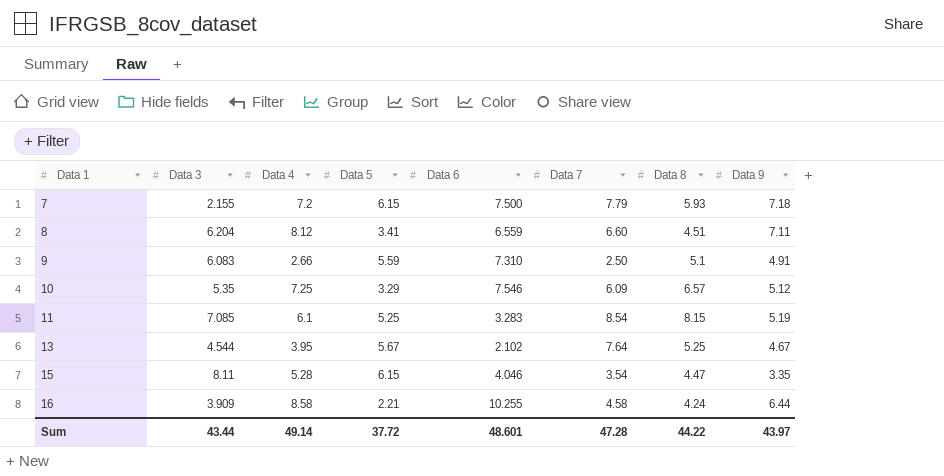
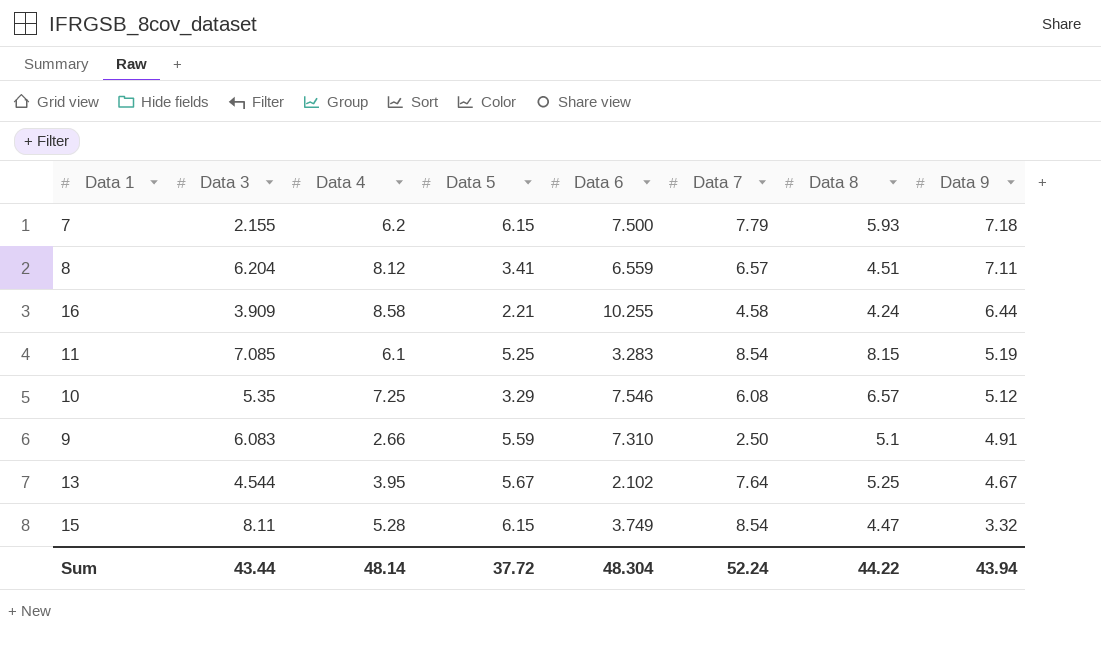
row order: Data 1 ascending -> Data 9 descending
7 | Data 4: 7.2 -> 6.2
8 | Data 7: 6.60 -> 6.57
10 | Data 7: 6.09 -> 6.08
15 | Data 6: 4.046 -> 3.749
15 | Data 7: 3.54 -> 8.54
15 | Data 9: 3.35 -> 3.32
Sum | Data 4: 49.14 -> 48.14
Sum | Data 6: 48.601 -> 48.304
Sum | Data 7: 47.28 -> 52.24
Sum | Data 9: 43.97 -> 43.94

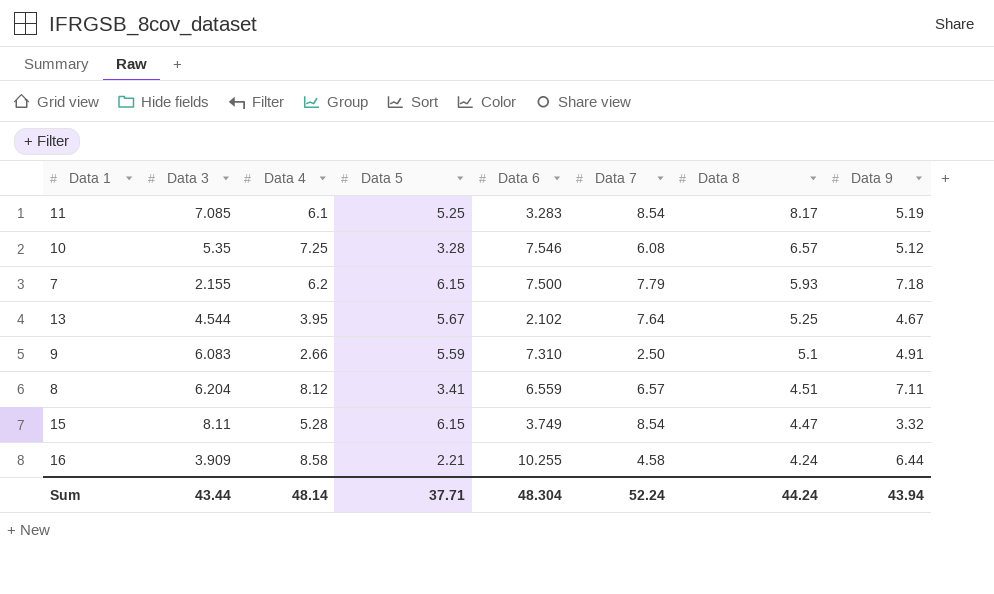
row order: Data 9 descending -> Data 8 descending
11 | Data 8: 8.15 -> 8.17
10 | Data 5: 3.29 -> 3.28
Sum | Data 5: 37.72 -> 37.71
Sum | Data 8: 44.22 -> 44.24

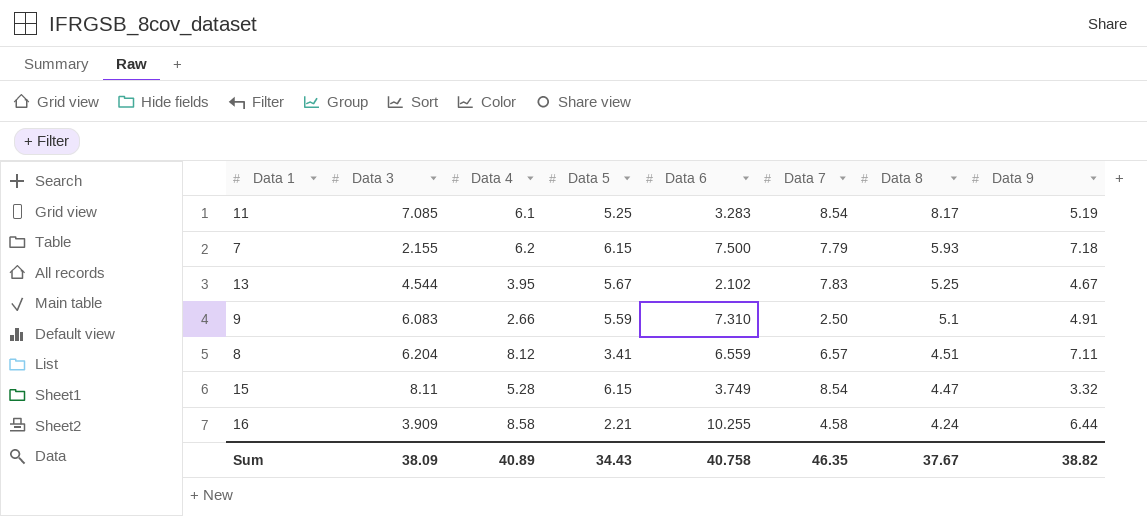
row 10: 5.35 | 7.25 | 3.28 | 7.546 | 6.08 | 6.57 | 5.12 -> none
13 | Data 7: 7.64 -> 7.83
Sum | Data 3: 43.44 -> 38.09
Sum | Data 4: 48.14 -> 40.89
Sum | Data 5: 37.71 -> 34.43
Sum | Data 6: 48.304 -> 40.758
Sum | Data 7: 52.24 -> 46.35
Sum | Data 8: 44.24 -> 37.67
Sum | Data 9: 43.94 -> 38.82

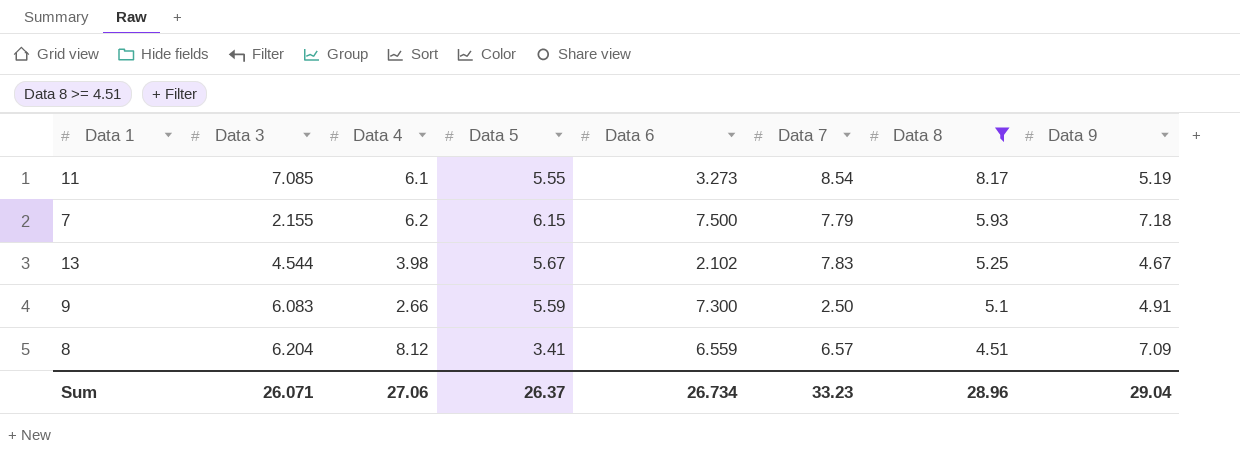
filter: none -> Data 8 >= 4.51
11 | Data 5: 5.25 -> 5.55
11 | Data 6: 3.283 -> 3.273
13 | Data 4: 3.95 -> 3.98
9 | Data 6: 7.310 -> 7.300
8 | Data 9: 7.11 -> 7.09
Sum | Data 3: 38.09 -> 26.071
Sum | Data 4: 40.89 -> 27.06
Sum | Data 5: 34.43 -> 26.37
Sum | Data 6: 40.758 -> 26.734
Sum | Data 7: 46.35 -> 33.23
Sum | Data 8: 37.67 -> 28.96
Sum | Data 9: 38.82 -> 29.04

